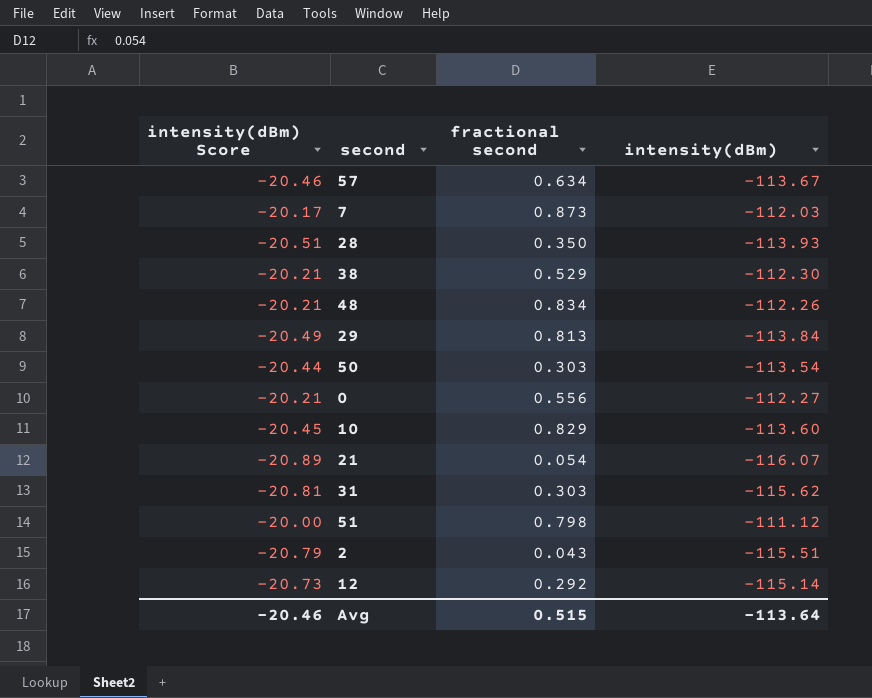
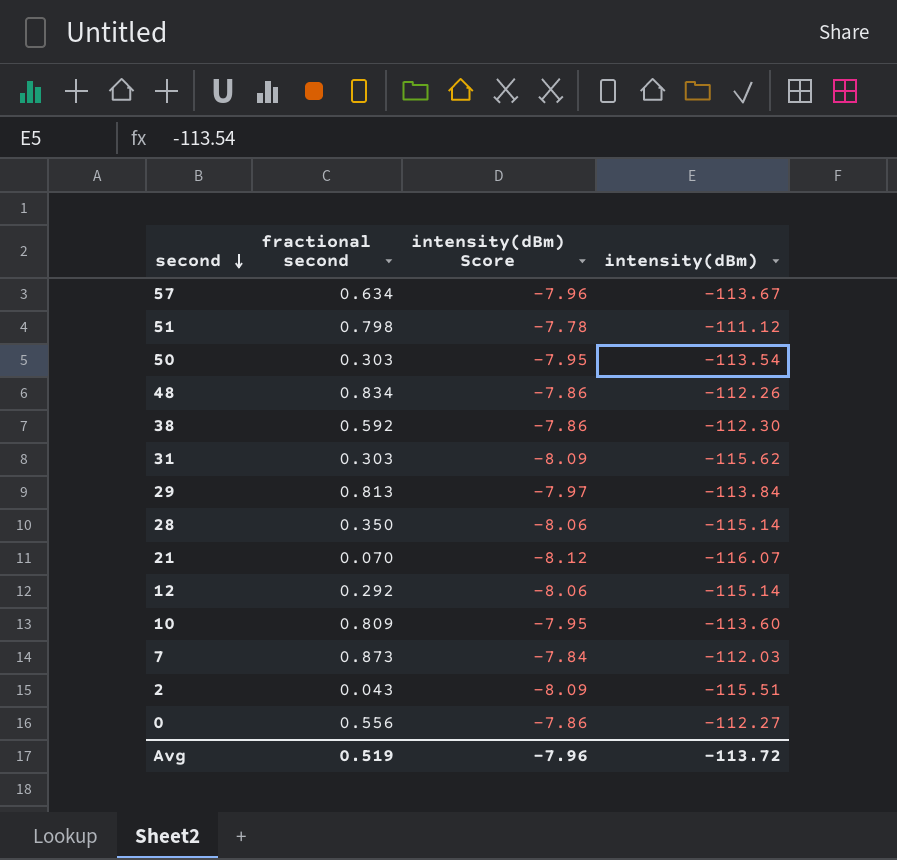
row order: none -> second descending
column intensity(dBm) Score | formula: [intensity(dBm)] * 0.18 -> [intensity(dBm)] * 0.07
column intensity(dBm) Score | position: 1 -> 3
38 | fractional second: 0.529 -> 0.592
28 | intensity(dBm): -113.93 -> -115.14
21 | fractional second: 0.054 -> 0.070
10 | fractional second: 0.829 -> 0.809
Avg | fractional second: 0.515 -> 0.519
Avg | intensity(dBm) Score: -20.46 -> -7.96
Avg | intensity(dBm): -113.64 -> -113.72

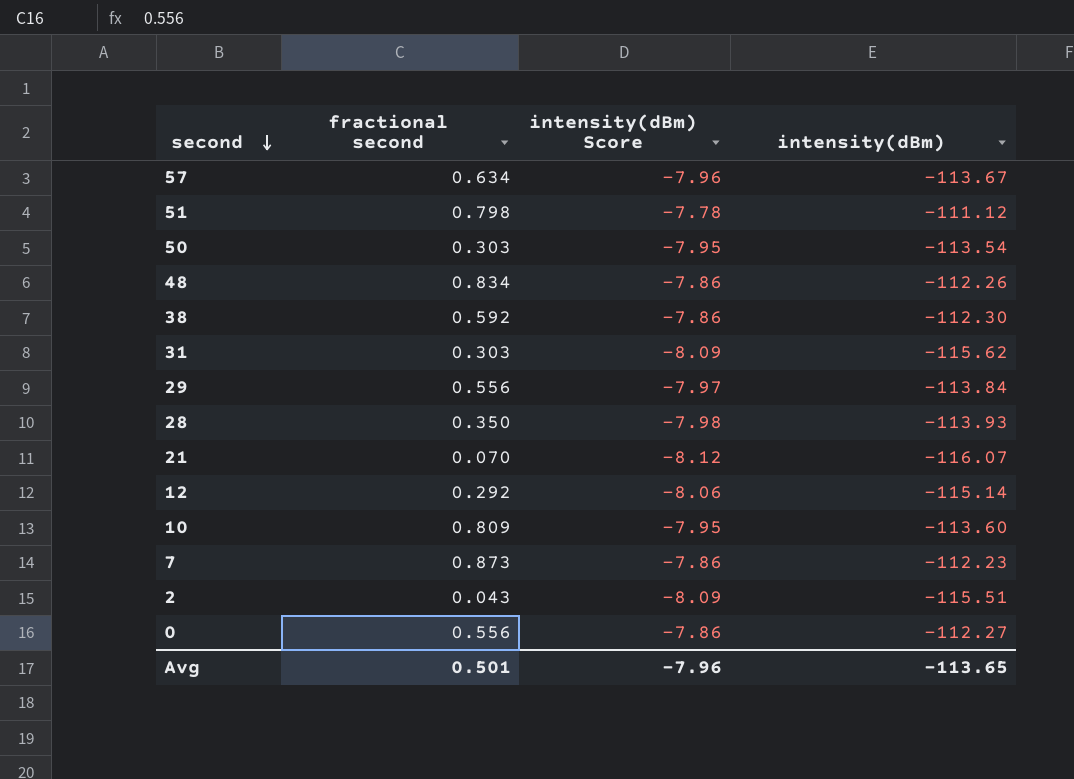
29 | fractional second: 0.813 -> 0.556
28 | intensity(dBm) Score: -8.06 -> -7.98
28 | intensity(dBm): -115.14 -> -113.93
7 | intensity(dBm) Score: -7.84 -> -7.86
7 | intensity(dBm): -112.03 -> -112.23
Avg | fractional second: 0.519 -> 0.501
Avg | intensity(dBm): -113.72 -> -113.65

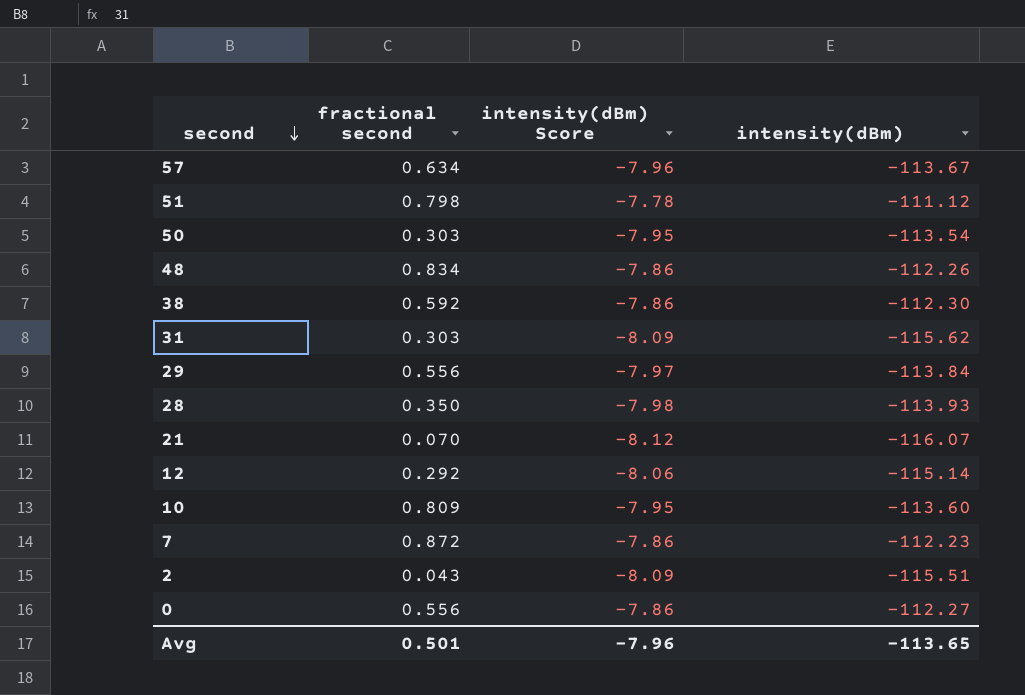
7 | fractional second: 0.873 -> 0.872

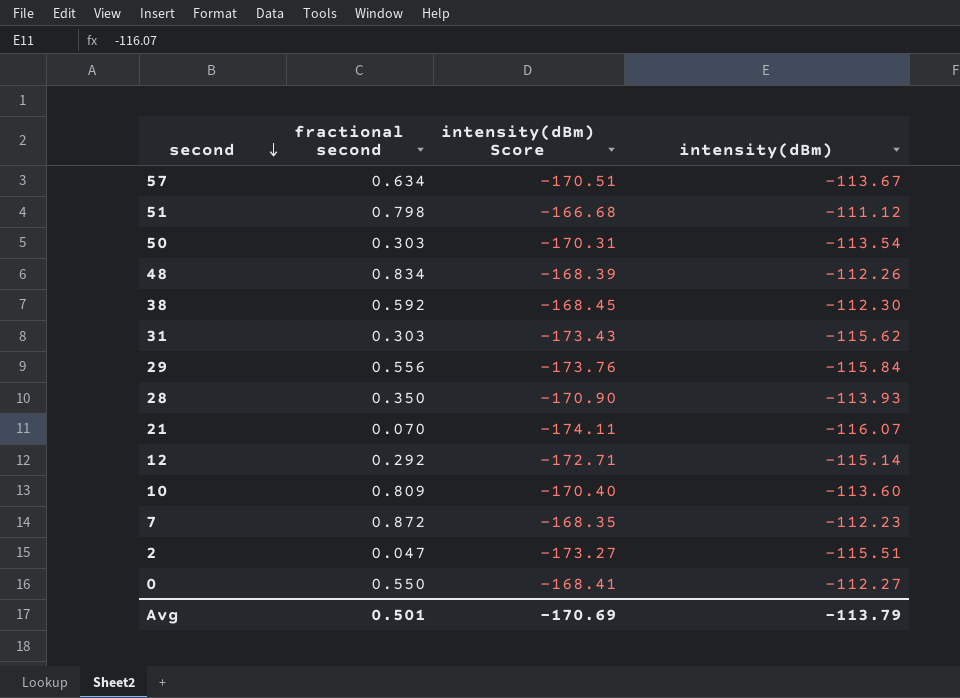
column intensity(dBm) Score | formula: [intensity(dBm)] * 0.07 -> [intensity(dBm)] * 1.5
29 | intensity(dBm): -113.84 -> -115.84
2 | fractional second: 0.043 -> 0.047
0 | fractional second: 0.556 -> 0.550
Avg | intensity(dBm) Score: -7.96 -> -170.69
Avg | intensity(dBm): -113.65 -> -113.79

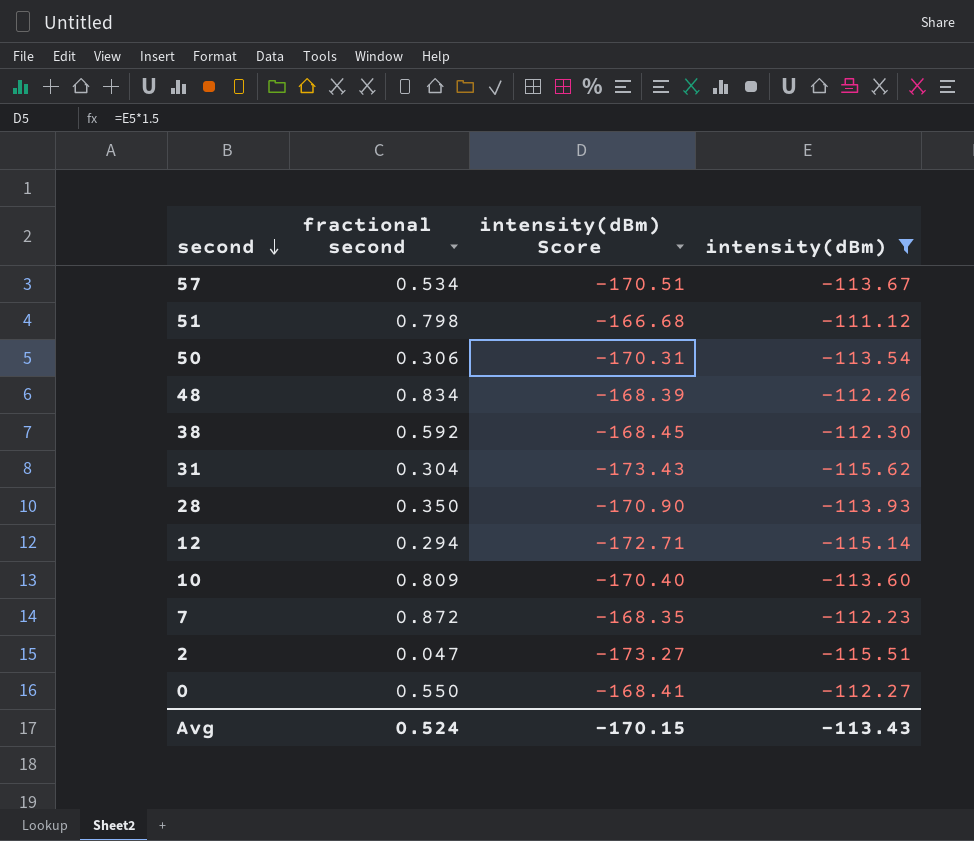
filter: none -> intensity(dBm) >= -115.62
57 | fractional second: 0.634 -> 0.534
50 | fractional second: 0.303 -> 0.306
31 | fractional second: 0.303 -> 0.304
12 | fractional second: 0.292 -> 0.294
Avg | fractional second: 0.501 -> 0.524
Avg | intensity(dBm) Score: -170.69 -> -170.15
Avg | intensity(dBm): -113.79 -> -113.43

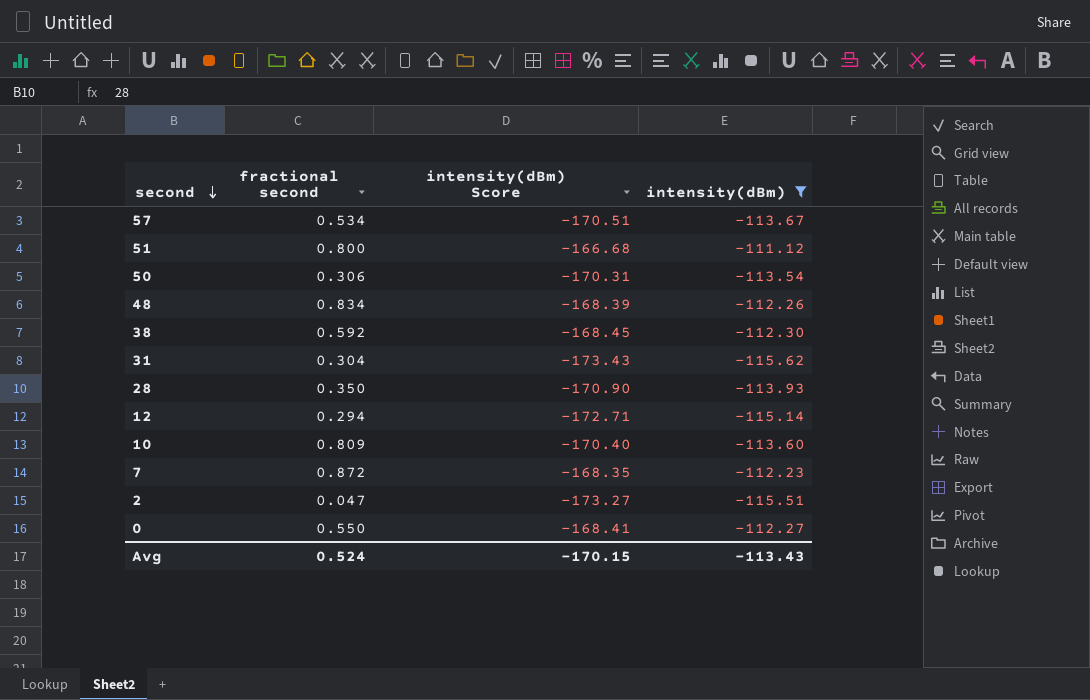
51 | fractional second: 0.798 -> 0.800

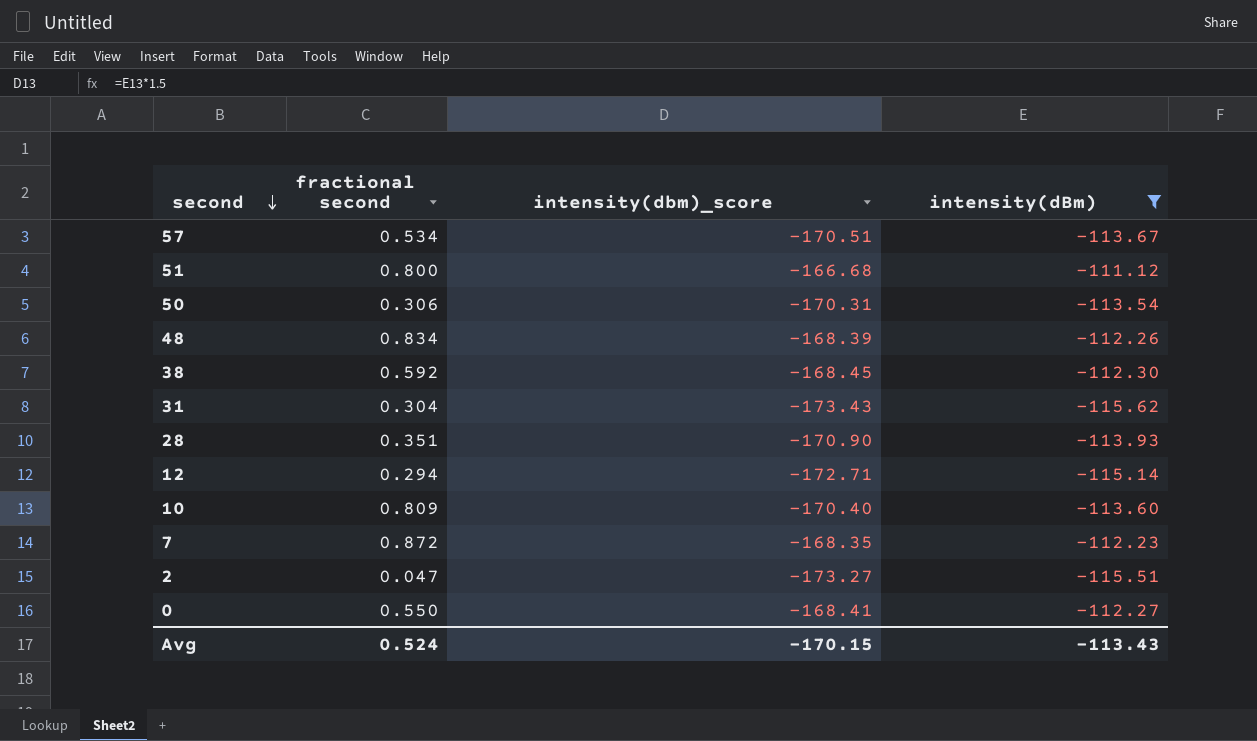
column name: intensity(dBm) Score -> intensity(dbm)_score
28 | fractional second: 0.350 -> 0.351

